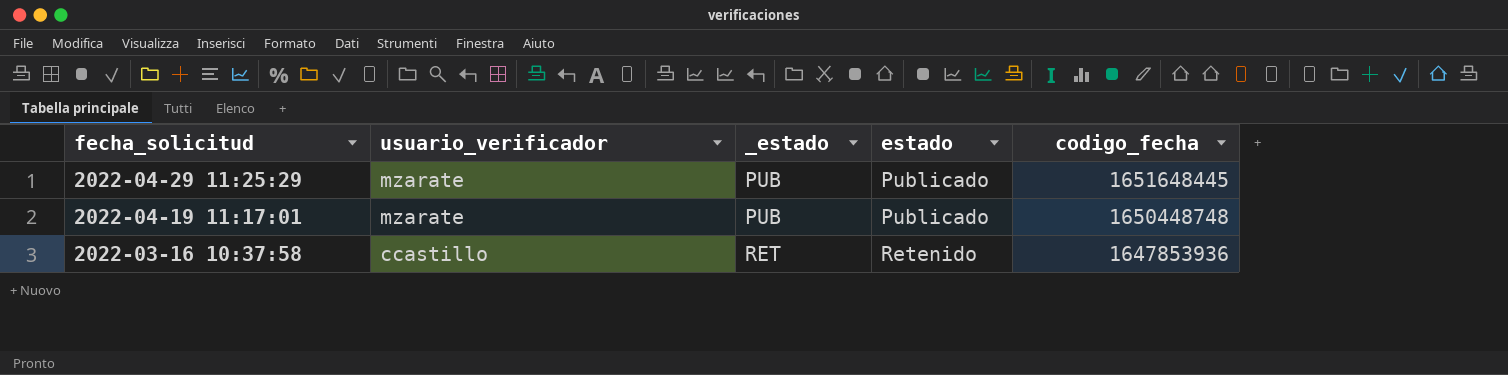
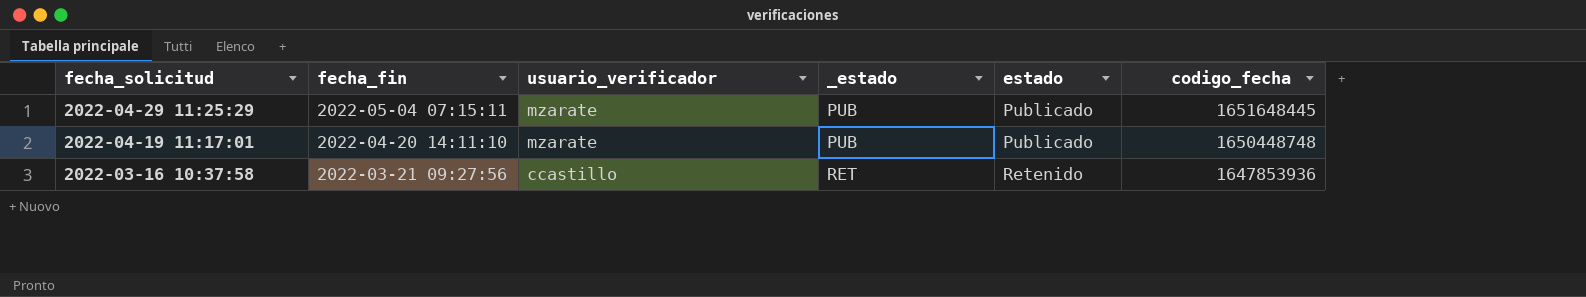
column fecha_fin | position: none -> 2

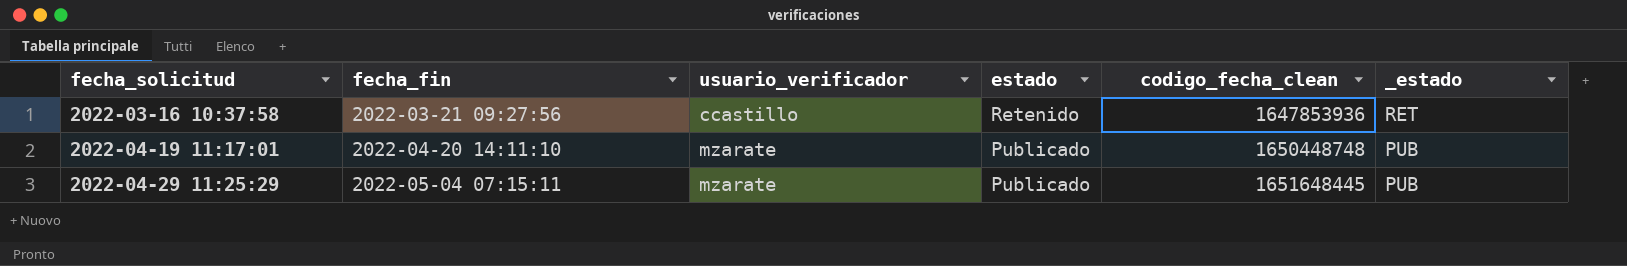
row order: fecha_solicitud descending -> fecha_solicitud ascending
column name: codigo_fecha -> codigo_fecha_clean
column _estado | position: 4 -> 6

